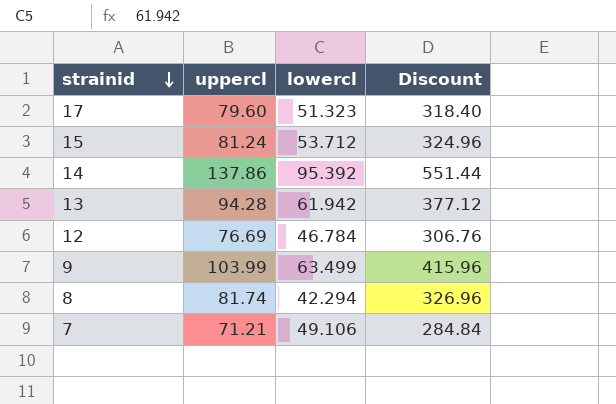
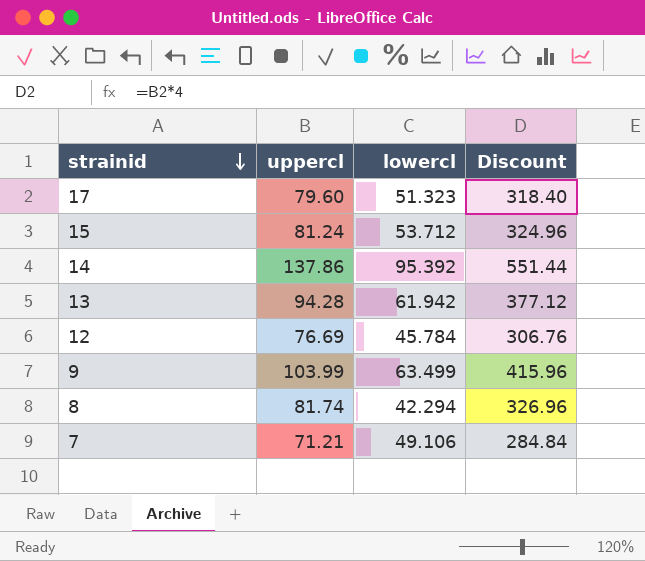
12 | lowercl: 46.784 -> 45.784

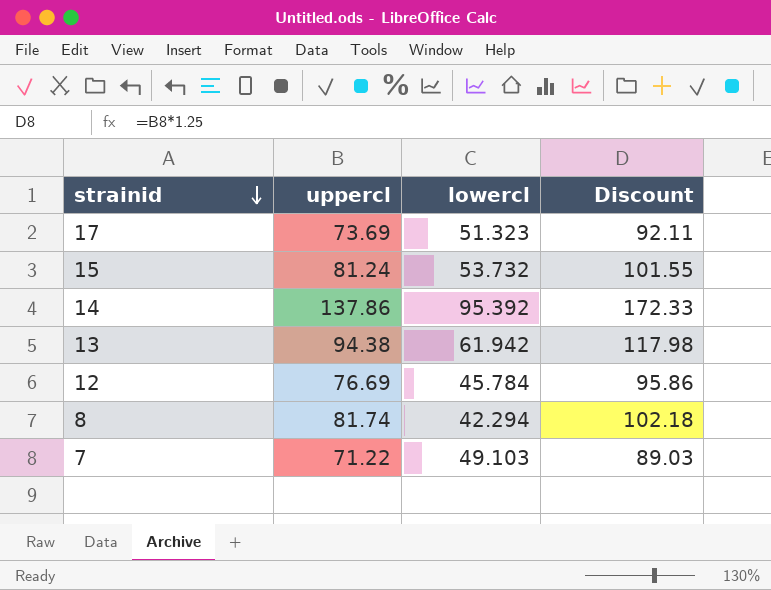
column Discount | formula: [uppercl] * 4 -> [uppercl] * 1.25
row 9: 103.99 | 63.499 | 415.96 -> none
17 | uppercl: 79.60 -> 73.69
15 | lowercl: 53.712 -> 53.732
13 | uppercl: 94.28 -> 94.38
7 | uppercl: 71.21 -> 71.22
7 | lowercl: 49.106 -> 49.103

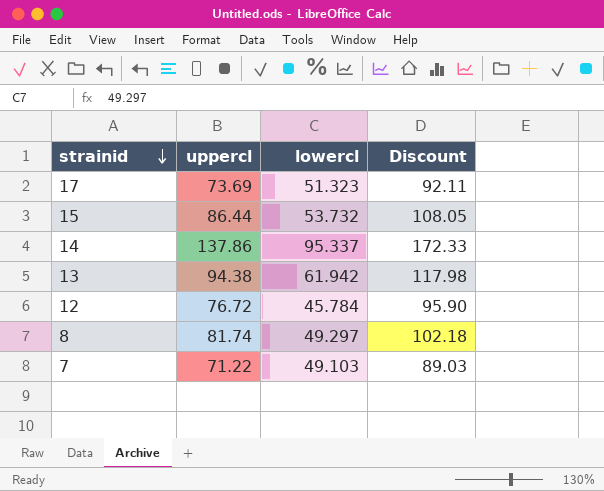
15 | uppercl: 81.24 -> 86.44
15 | Discount: 101.55 -> 108.05
14 | lowercl: 95.392 -> 95.337
12 | uppercl: 76.69 -> 76.72
12 | Discount: 95.86 -> 95.90
8 | lowercl: 42.294 -> 49.297

